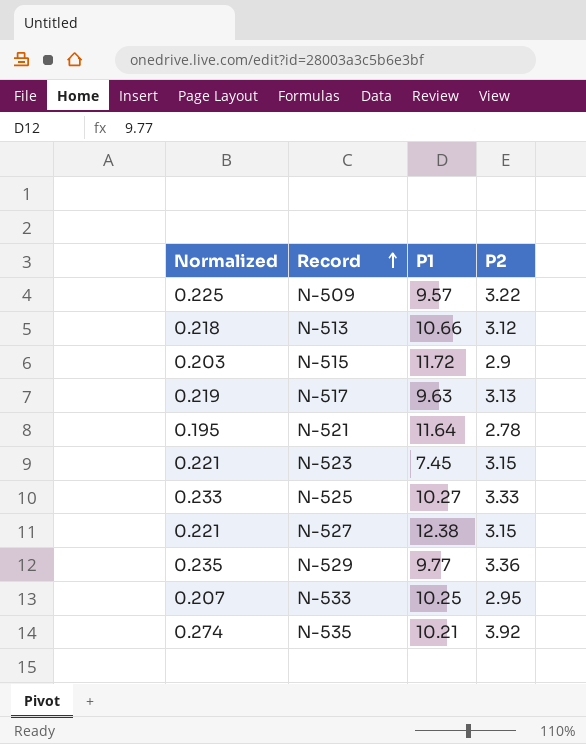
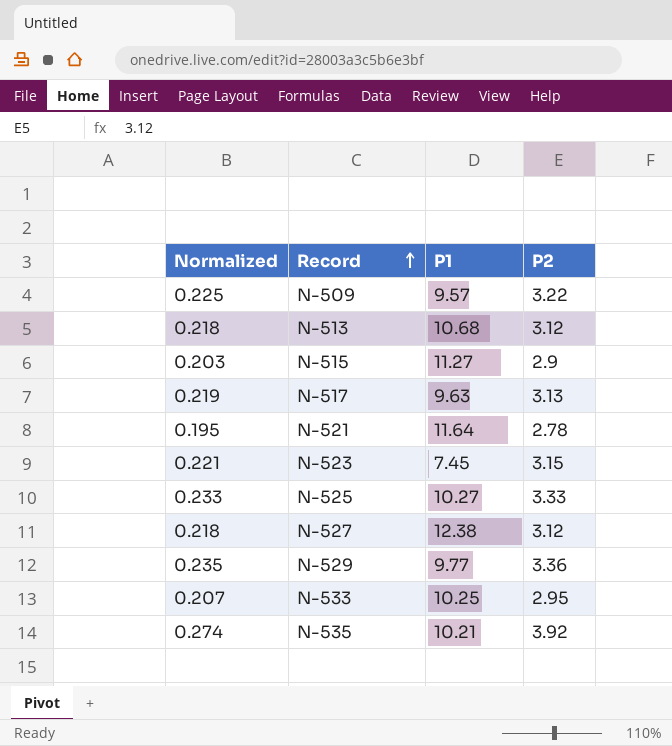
N-513 | P1: 10.66 -> 10.68
N-515 | P1: 11.72 -> 11.27
N-527 | Normalized: 0.221 -> 0.218
N-527 | P2: 3.15 -> 3.12

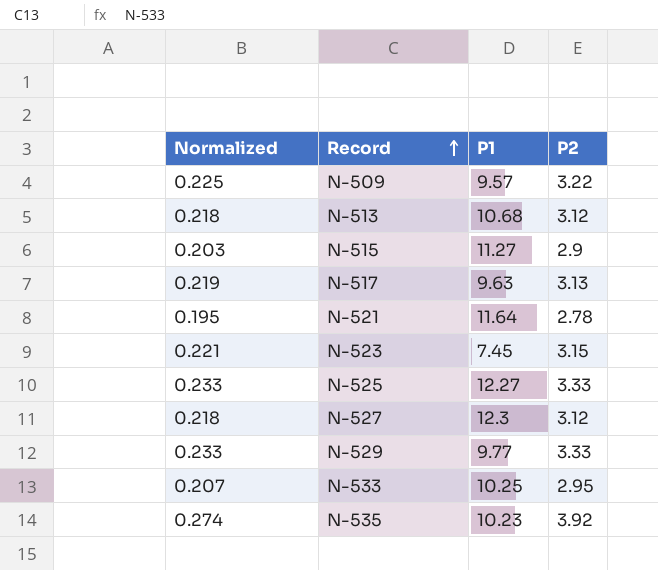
N-525 | P1: 10.27 -> 12.27
N-527 | P1: 12.38 -> 12.3
N-529 | Normalized: 0.235 -> 0.233
N-529 | P2: 3.36 -> 3.33
N-535 | P1: 10.21 -> 10.23

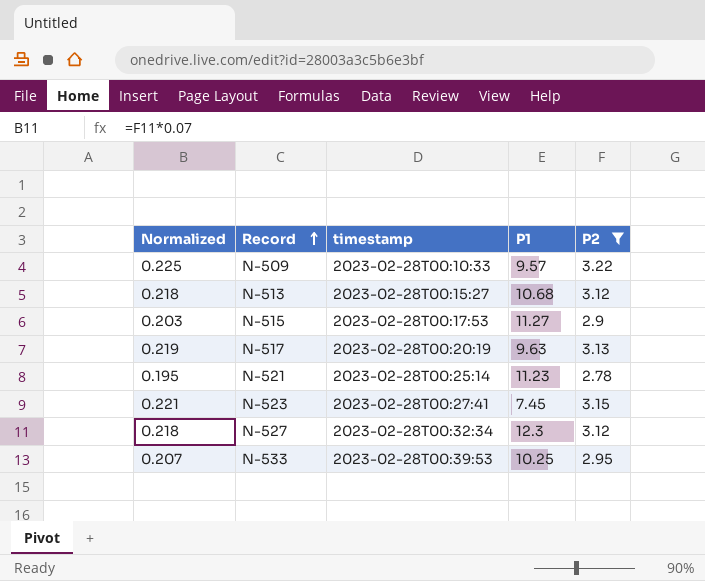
filter: none -> P2 <= 3.22
column timestamp | position: none -> 3
N-521 | P1: 11.64 -> 11.23

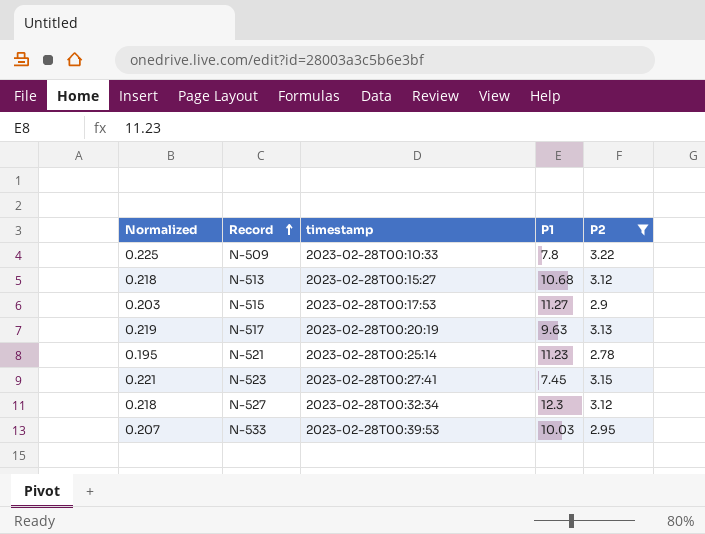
N-509 | P1: 9.57 -> 7.8
N-533 | P1: 10.25 -> 10.03

